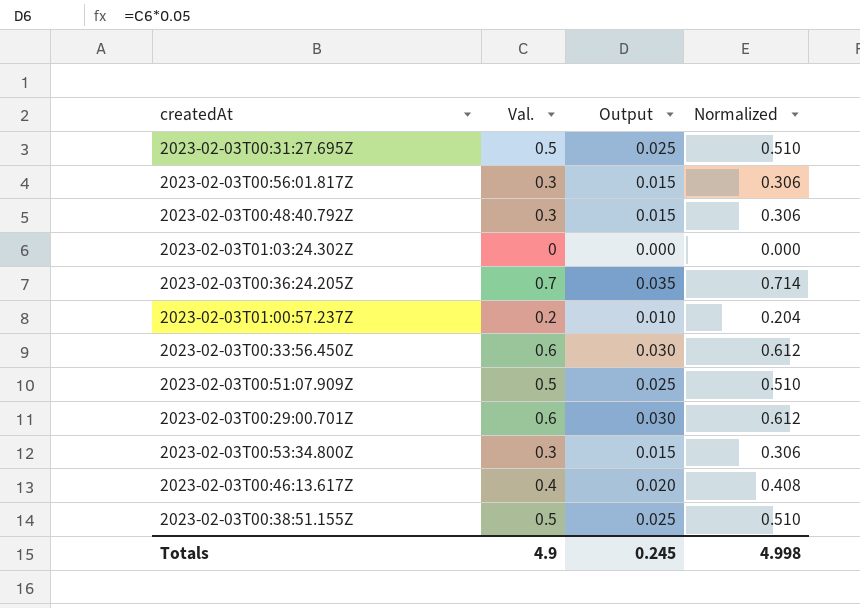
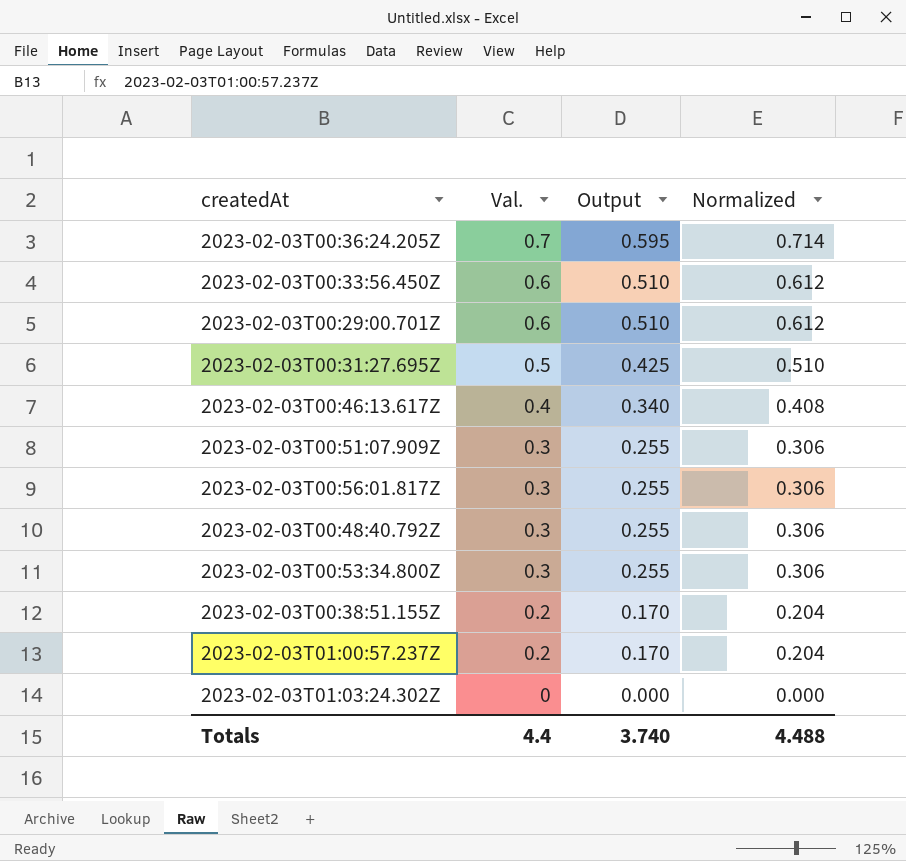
row order: none -> Val. descending
column Output | formula: [Val.] * 0.05 -> [Val.] * 0.85
2023-02-03T00:51:07.909Z | Val.: 0.5 -> 0.3
2023-02-03T00:51:07.909Z | Normalized: 0.510 -> 0.306
2023-02-03T00:38:51.155Z | Val.: 0.5 -> 0.2
2023-02-03T00:38:51.155Z | Normalized: 0.510 -> 0.204
Totals | Val.: 4.9 -> 4.4
Totals | Output: 0.245 -> 3.740
Totals | Normalized: 4.998 -> 4.488

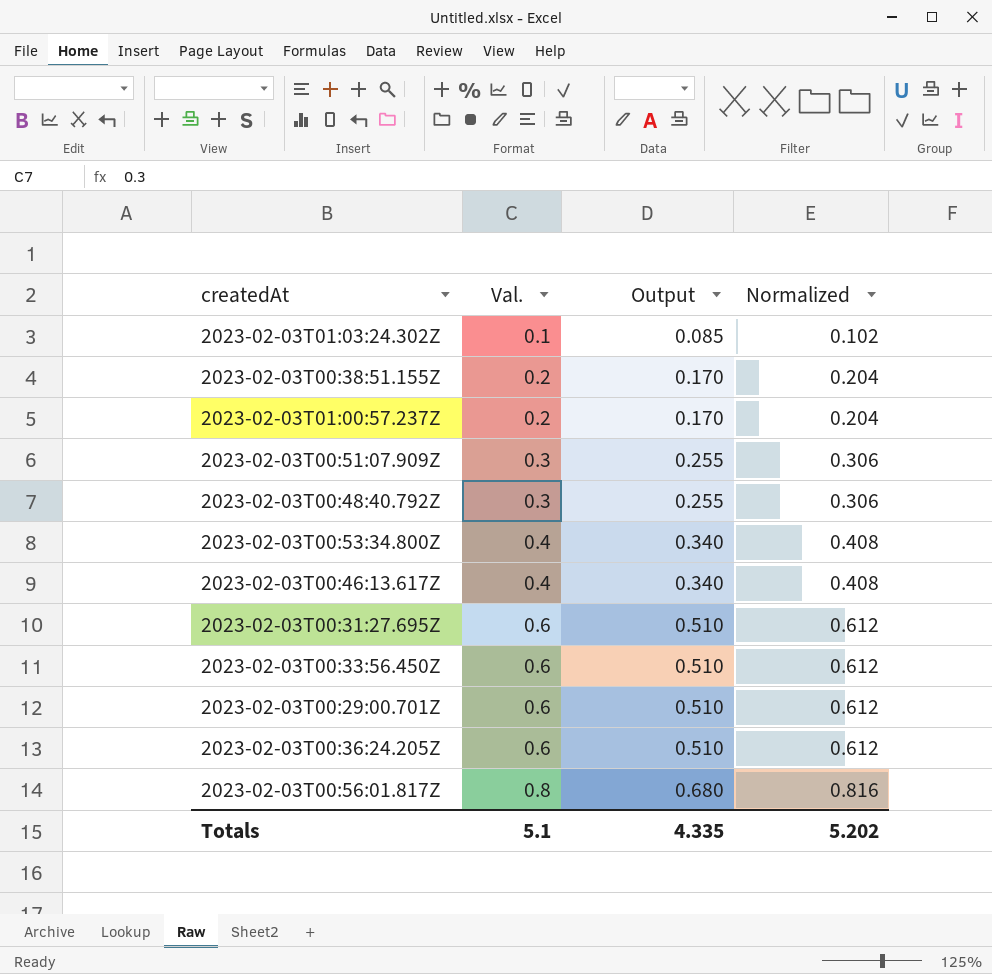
row order: Val. descending -> Val. ascending
2023-02-03T01:03:24.302Z | Val.: 0 -> 0.1
2023-02-03T01:03:24.302Z | Output: 0.000 -> 0.085
2023-02-03T01:03:24.302Z | Normalized: 0.000 -> 0.102
2023-02-03T00:53:34.800Z | Val.: 0.3 -> 0.4
2023-02-03T00:53:34.800Z | Output: 0.255 -> 0.340
2023-02-03T00:53:34.800Z | Normalized: 0.306 -> 0.408
2023-02-03T00:31:27.695Z | Val.: 0.5 -> 0.6
2023-02-03T00:31:27.695Z | Output: 0.425 -> 0.510
2023-02-03T00:31:27.695Z | Normalized: 0.510 -> 0.612
2023-02-03T00:36:24.205Z | Val.: 0.7 -> 0.6
2023-02-03T00:36:24.205Z | Output: 0.595 -> 0.510
2023-02-03T00:36:24.205Z | Normalized: 0.714 -> 0.612
2023-02-03T00:56:01.817Z | Val.: 0.3 -> 0.8
2023-02-03T00:56:01.817Z | Output: 0.255 -> 0.680
2023-02-03T00:56:01.817Z | Normalized: 0.306 -> 0.816
Totals | Val.: 4.4 -> 5.1
Totals | Output: 3.740 -> 4.335
Totals | Normalized: 4.488 -> 5.202

